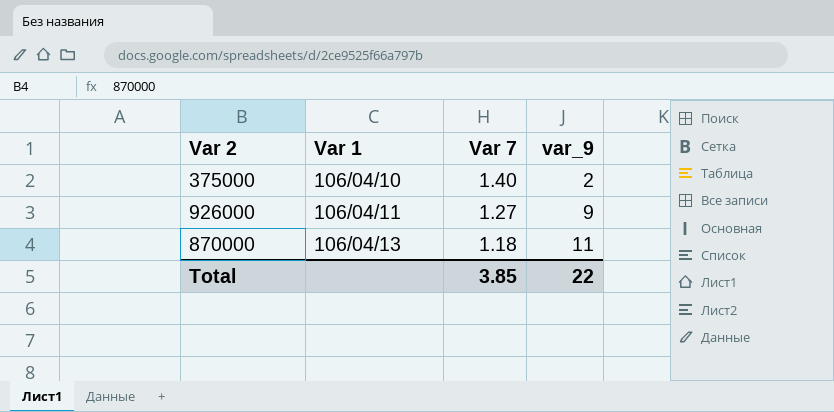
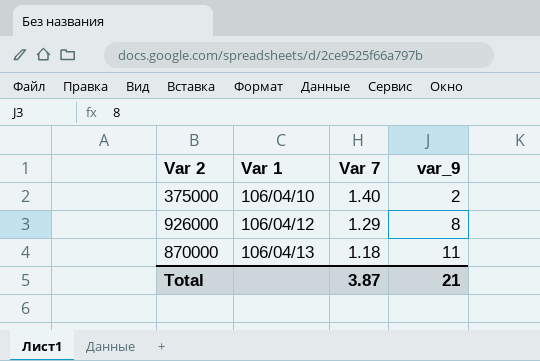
926000 | Var 1: 106/04/11 -> 106/04/12
926000 | Var 7: 1.27 -> 1.29
926000 | var_9: 9 -> 8
Total | Var 7: 3.85 -> 3.87
Total | var_9: 22 -> 21

